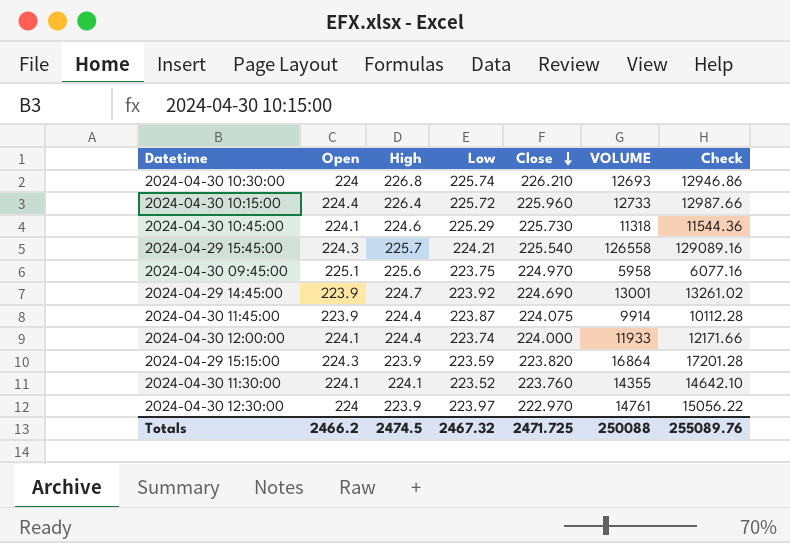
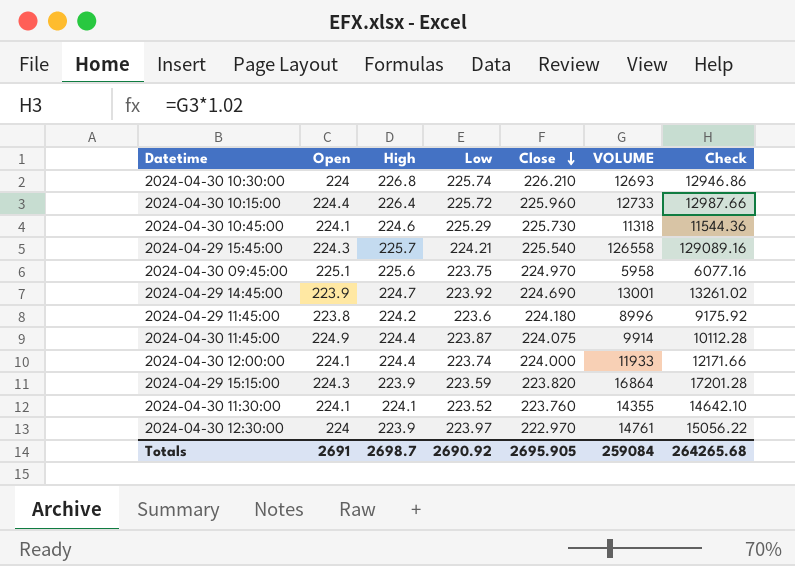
row 2024-04-29 11:45:00: none -> 223.8 | 224.2 | 223.6 | 224.180 | 8996 | 9175.92
2024-04-30 11:45:00 | Open: 223.9 -> 224.9
Totals | Open: 2466.2 -> 2691
Totals | High: 2474.5 -> 2698.7
Totals | Low: 2467.32 -> 2690.92
Totals | Close: 2471.725 -> 2695.905
Totals | VOLUME: 250088 -> 259084
Totals | Check: 255089.76 -> 264265.68

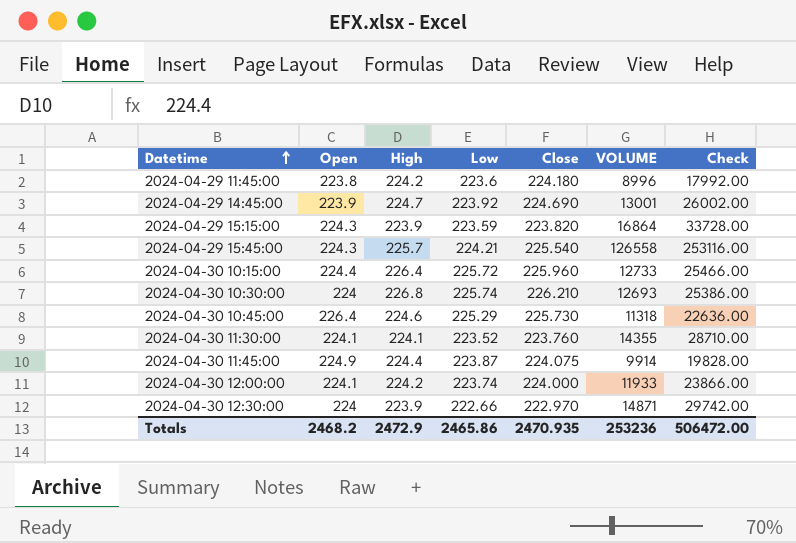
row order: Close descending -> Datetime ascending
column Check | formula: [VOLUME] * 1.02 -> [VOLUME] * 2
row 2024-04-30 09:45:00: 225.1 | 225.6 | 223.75 | 224.970 | 5958 | 6077.16 -> none
2024-04-30 10:45:00 | Open: 224.1 -> 226.4
2024-04-30 12:00:00 | High: 224.4 -> 224.2
2024-04-30 12:30:00 | Low: 223.97 -> 222.66
2024-04-30 12:30:00 | VOLUME: 14761 -> 14871
Totals | Open: 2691 -> 2468.2
Totals | High: 2698.7 -> 2472.9
Totals | Low: 2690.92 -> 2465.86
Totals | Close: 2695.905 -> 2470.935
Totals | VOLUME: 259084 -> 253236
Totals | Check: 264265.68 -> 506472.00

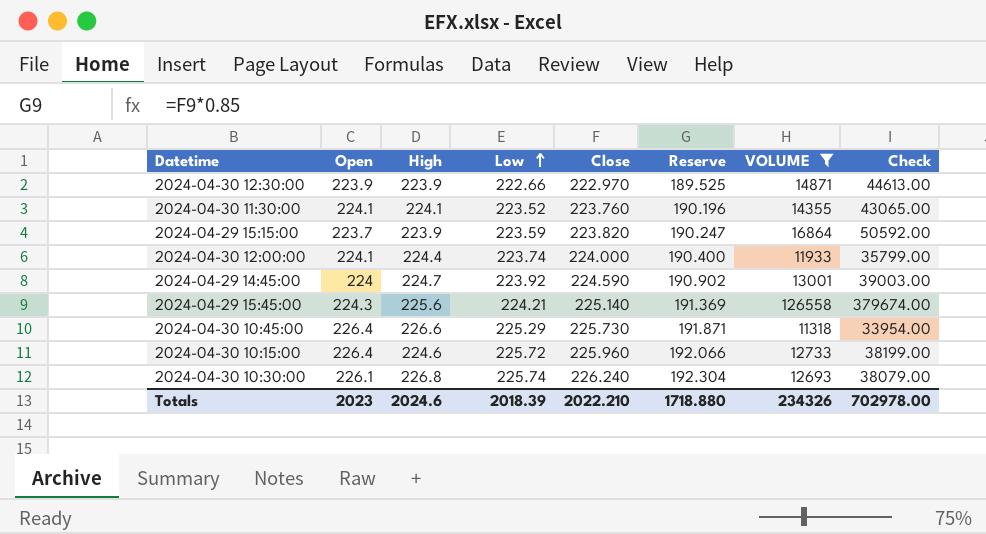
filter: none -> VOLUME >= 11318
row order: Datetime ascending -> Low ascending
column Reserve | formula: none -> [Close] * 0.85
column Check | formula: [VOLUME] * 2 -> [VOLUME] * 3
2024-04-30 12:30:00 | Open: 224 -> 223.9
2024-04-29 15:15:00 | Open: 224.3 -> 223.7
2024-04-30 12:00:00 | High: 224.2 -> 224.4
2024-04-29 14:45:00 | Open: 223.9 -> 224
2024-04-29 14:45:00 | Close: 224.690 -> 224.590
2024-04-29 15:45:00 | High: 225.7 -> 225.6
2024-04-29 15:45:00 | Close: 225.540 -> 225.140
2024-04-30 10:45:00 | High: 224.6 -> 226.6
2024-04-30 10:15:00 | Open: 224.4 -> 226.4
2024-04-30 10:15:00 | High: 226.4 -> 224.6
2024-04-30 10:30:00 | Open: 224 -> 226.1
2024-04-30 10:30:00 | Close: 226.210 -> 226.240
Totals | Open: 2468.2 -> 2023
Totals | High: 2472.9 -> 2024.6
Totals | Low: 2465.86 -> 2018.39
Totals | Close: 2470.935 -> 2022.210
Totals | VOLUME: 253236 -> 234326
Totals | Check: 506472.00 -> 702978.00

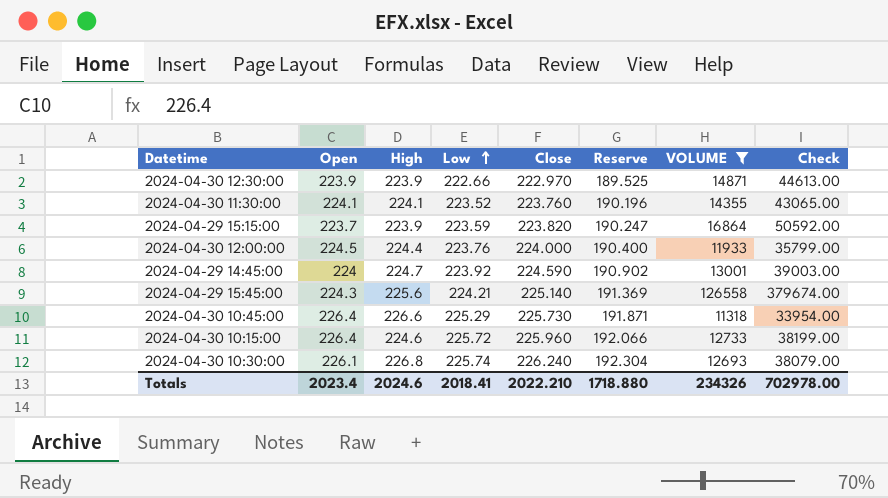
2024-04-30 12:00:00 | Open: 224.1 -> 224.5
2024-04-30 12:00:00 | Low: 223.74 -> 223.76
Totals | Open: 2023 -> 2023.4
Totals | Low: 2018.39 -> 2018.41

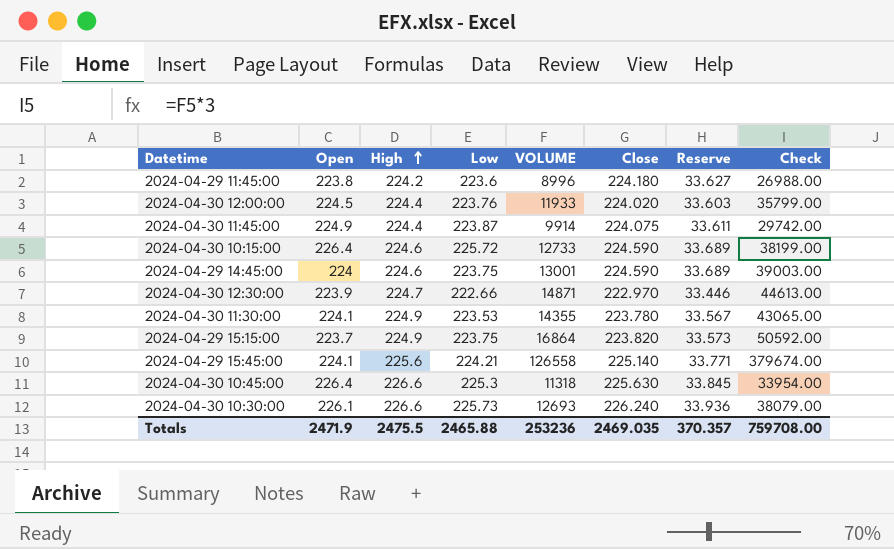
filter: VOLUME >= 11318 -> none
row order: Low ascending -> High ascending
column VOLUME | position: 7 -> 5
column Reserve | formula: [Close] * 0.85 -> [Close] * 0.15
2024-04-30 12:00:00 | Close: 224.000 -> 224.020
2024-04-30 10:15:00 | Close: 225.960 -> 224.590
2024-04-29 14:45:00 | High: 224.7 -> 224.6
2024-04-29 14:45:00 | Low: 223.92 -> 223.75
2024-04-30 12:30:00 | High: 223.9 -> 224.7
2024-04-30 11:30:00 | High: 224.1 -> 224.9
2024-04-30 11:30:00 | Low: 223.52 -> 223.53
2024-04-30 11:30:00 | Close: 223.760 -> 223.780
2024-04-29 15:15:00 | High: 223.9 -> 224.9
2024-04-29 15:15:00 | Low: 223.59 -> 223.75
2024-04-29 15:45:00 | Open: 224.3 -> 224.1
2024-04-30 10:45:00 | Low: 225.29 -> 225.3
2024-04-30 10:45:00 | Close: 225.730 -> 225.630
2024-04-30 10:30:00 | High: 226.8 -> 226.6
2024-04-30 10:30:00 | Low: 225.74 -> 225.73
Totals | Open: 2023.4 -> 2471.9
Totals | High: 2024.6 -> 2475.5
Totals | Low: 2018.41 -> 2465.88
Totals | VOLUME: 234326 -> 253236
Totals | Close: 2022.210 -> 2469.035
Totals | Reserve: 1718.880 -> 370.357
Totals | Check: 702978.00 -> 759708.00

